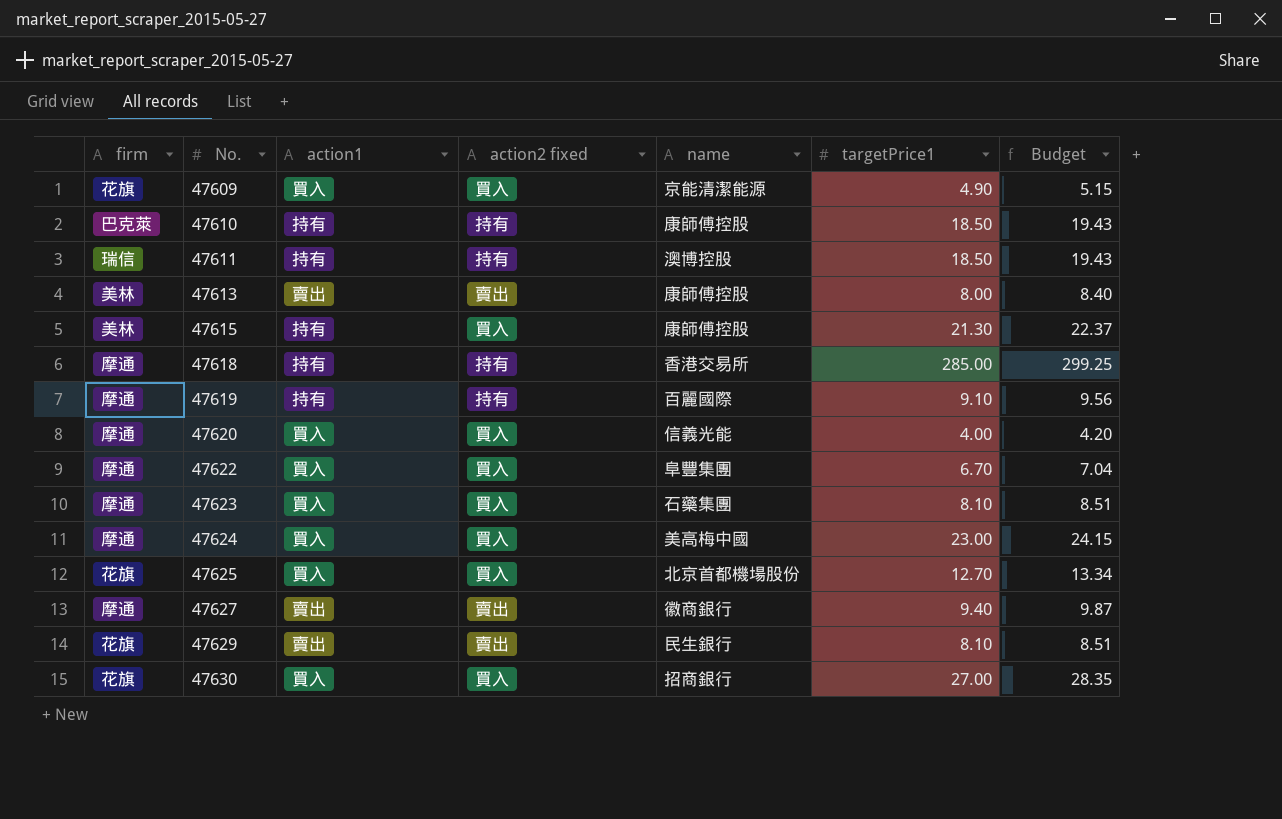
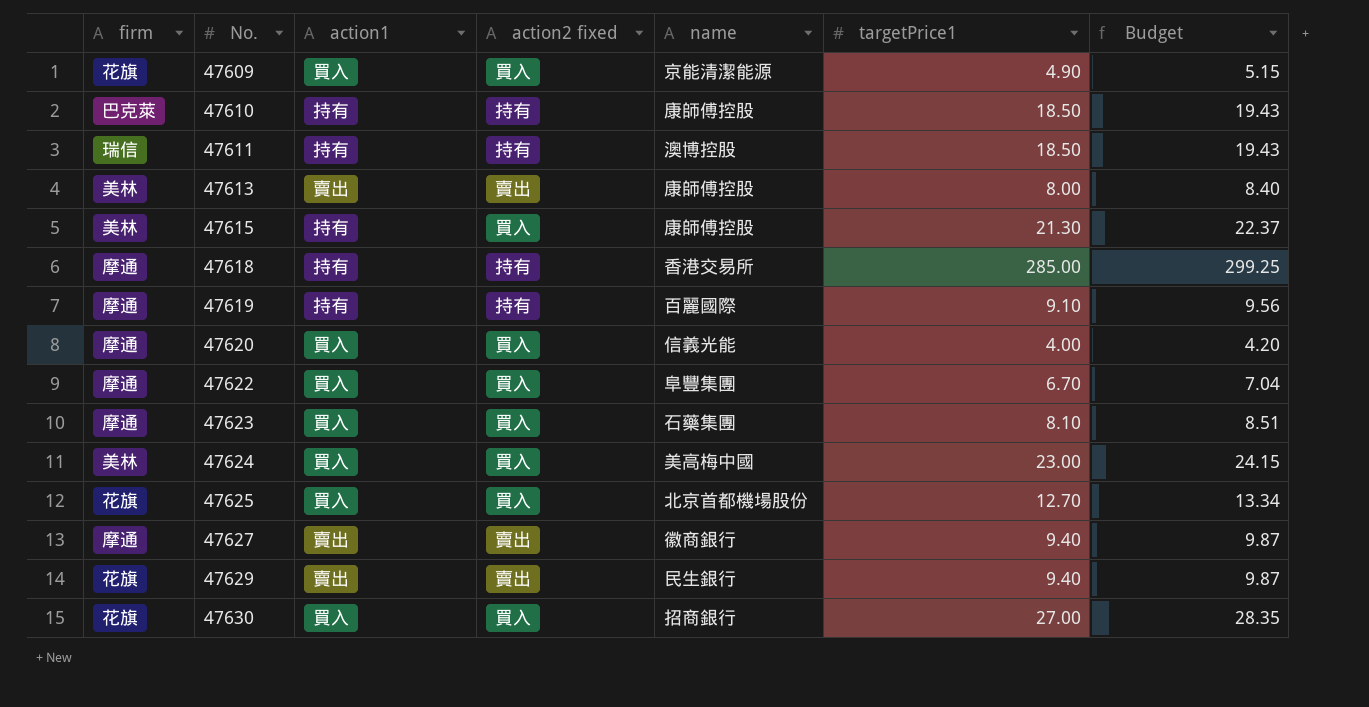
47624 | firm: 摩通 -> 美林
47629 | targetPrice1: 8.10 -> 9.40
47629 | Budget: 8.51 -> 9.87

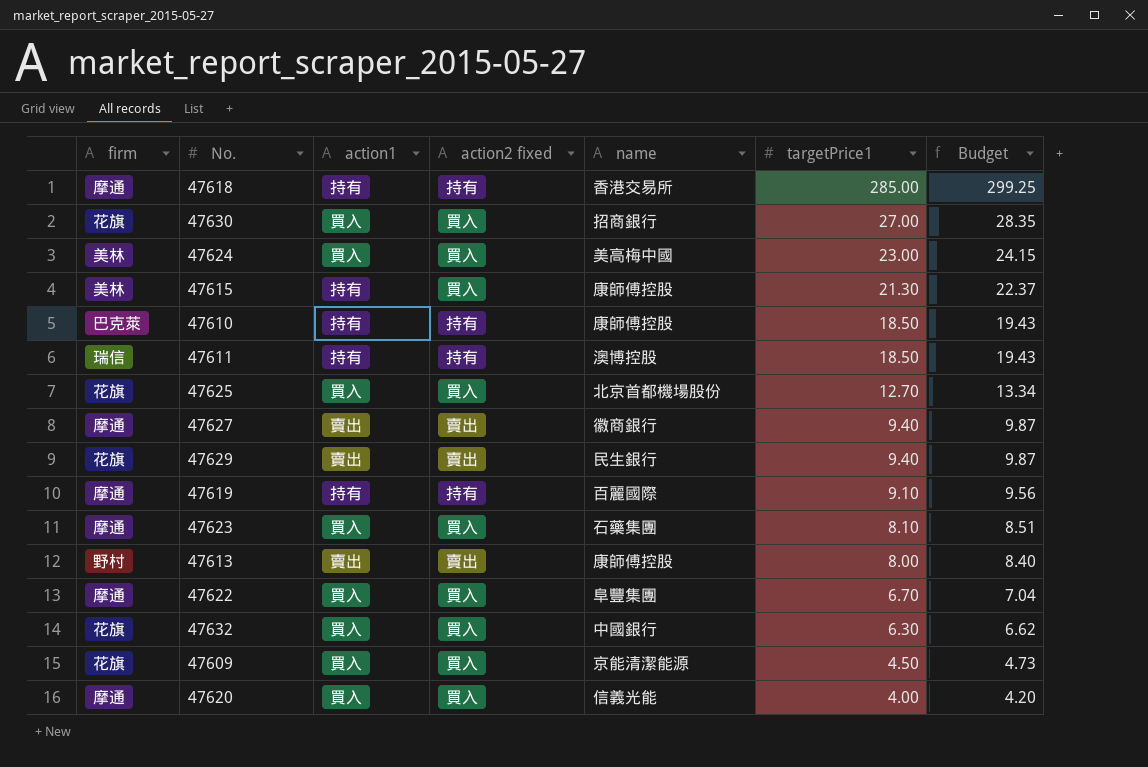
row order: No. ascending -> targetPrice1 descending
47613 | firm: 美林 -> 野村
row 47632: none -> 花旗 | 買入 | 買入 | 中國銀行 | 6.30 | 6.62
47609 | targetPrice1: 4.90 -> 4.50
47609 | Budget: 5.15 -> 4.73

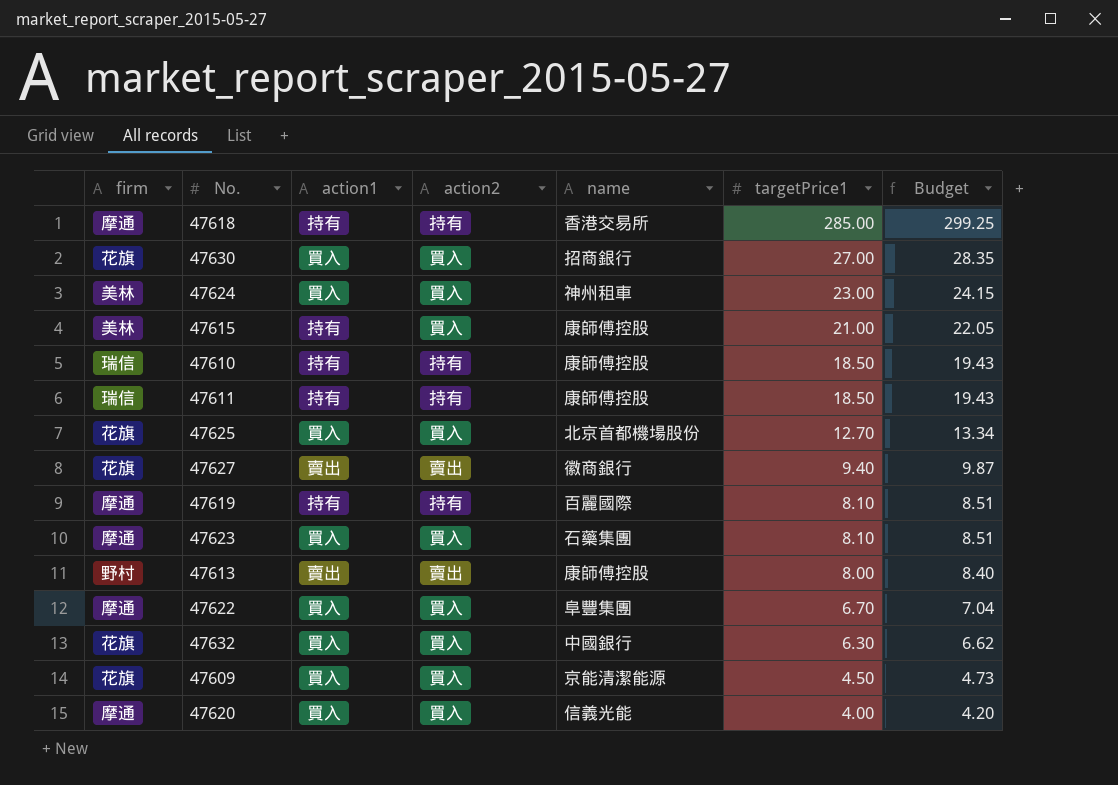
column name: action2 fixed -> action2
row 47629: 花旗 | 賣出 | 賣出 | 民生銀行 | 9.40 | 9.87 -> none
47624 | name: 美高梅中國 -> 神州租車
47615 | targetPrice1: 21.30 -> 21.00
47615 | Budget: 22.37 -> 22.05
47610 | firm: 巴克萊 -> 瑞信
47611 | name: 澳博控股 -> 康師傅控股
47627 | firm: 摩通 -> 花旗
47619 | targetPrice1: 9.10 -> 8.10
47619 | Budget: 9.56 -> 8.51

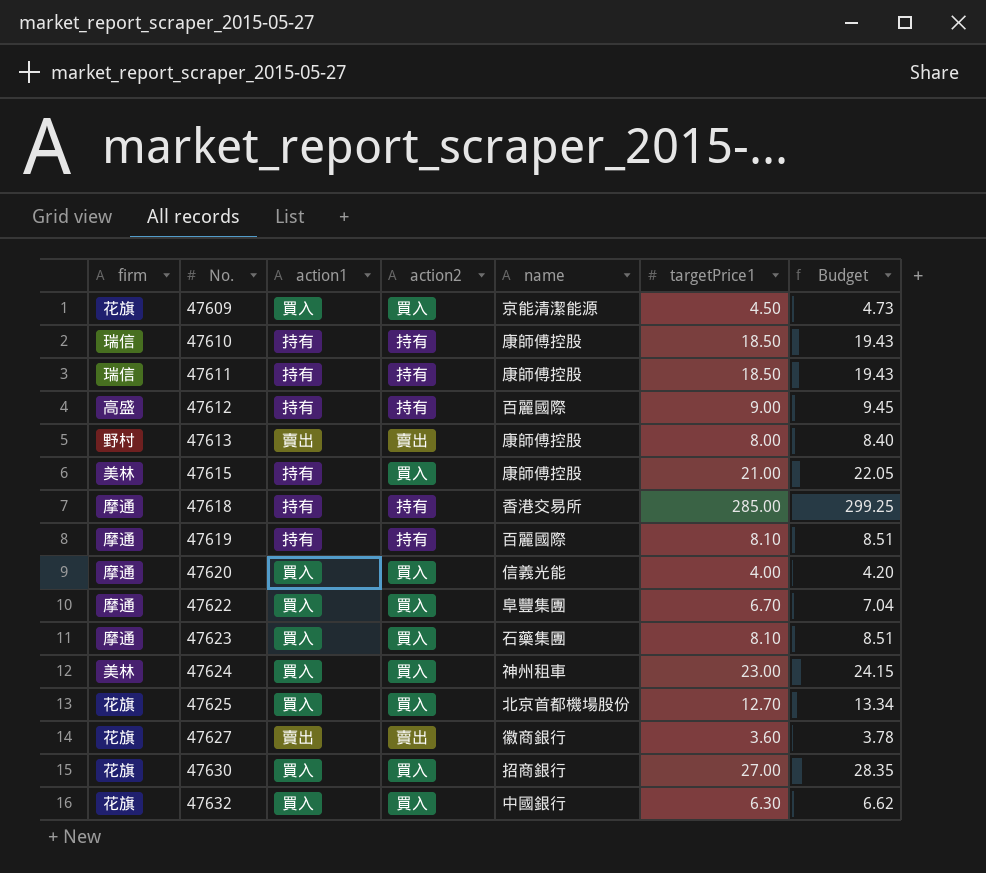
row order: targetPrice1 descending -> No. ascending
row 47612: none -> 高盛 | 持有 | 持有 | 百麗國際 | 9.00 | 9.45
47627 | targetPrice1: 9.40 -> 3.60
47627 | Budget: 9.87 -> 3.78

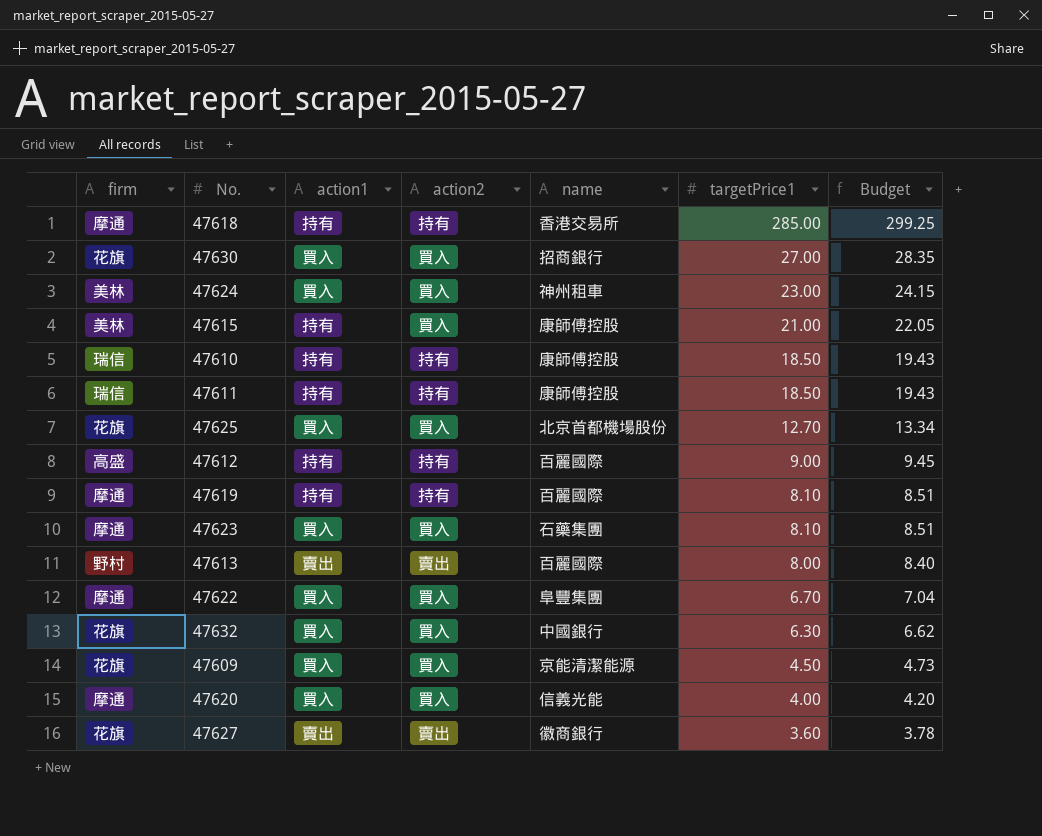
row order: No. ascending -> targetPrice1 descending
47613 | name: 康師傅控股 -> 百麗國際

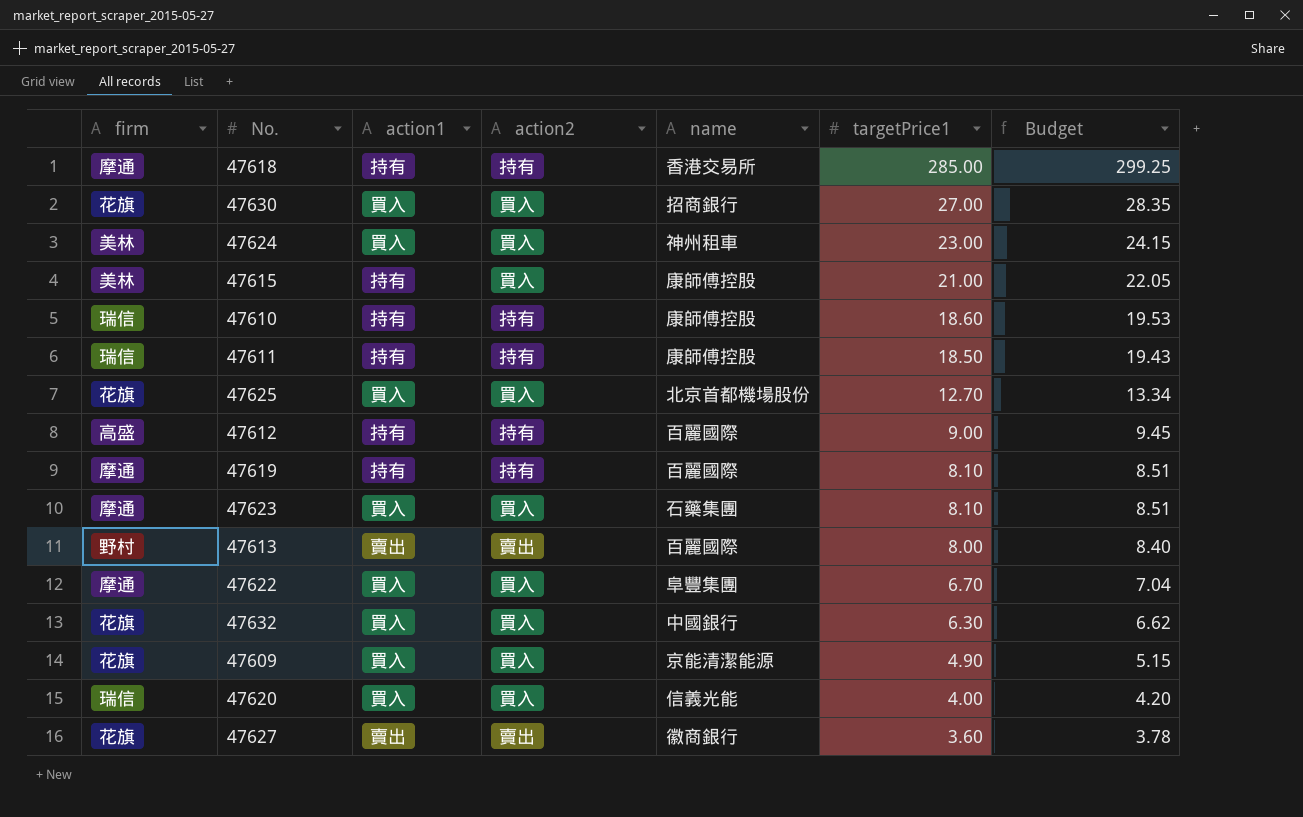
47610 | targetPrice1: 18.50 -> 18.60
47610 | Budget: 19.43 -> 19.53
47609 | targetPrice1: 4.50 -> 4.90
47609 | Budget: 4.73 -> 5.15
47620 | firm: 摩通 -> 瑞信

